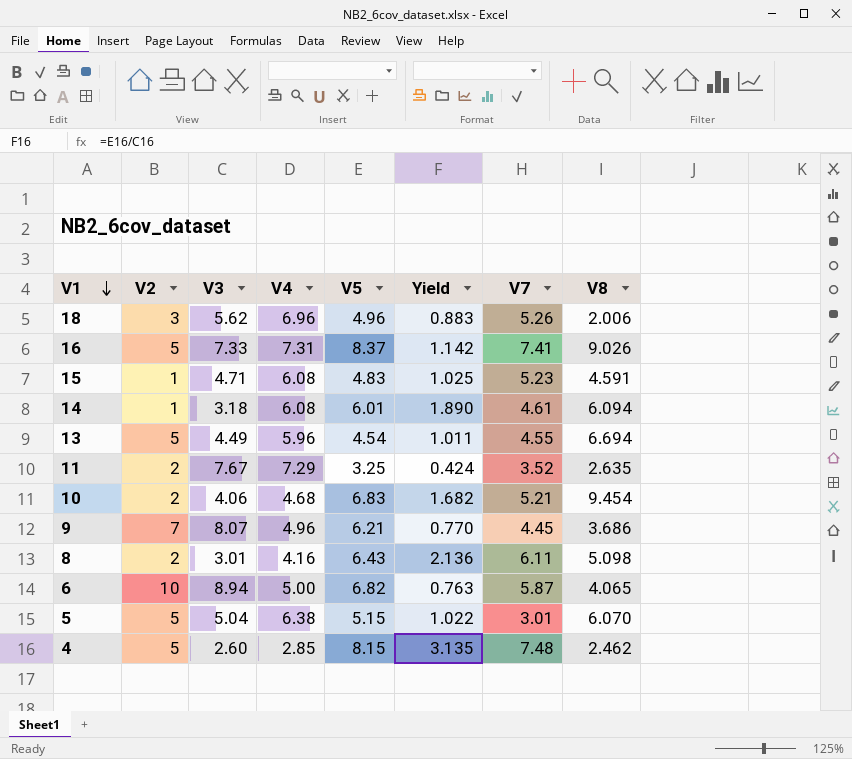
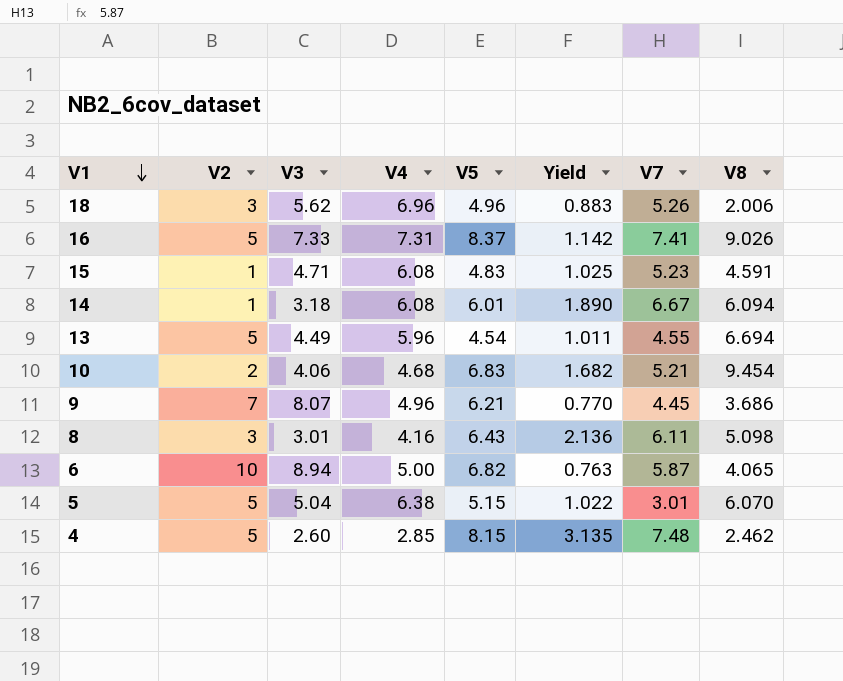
row 11: 2 | 7.67 | 7.29 | 3.25 | 0.424 | 3.52 | 2.635 -> none
14 | V7: 4.61 -> 6.67
8 | V2: 2 -> 3

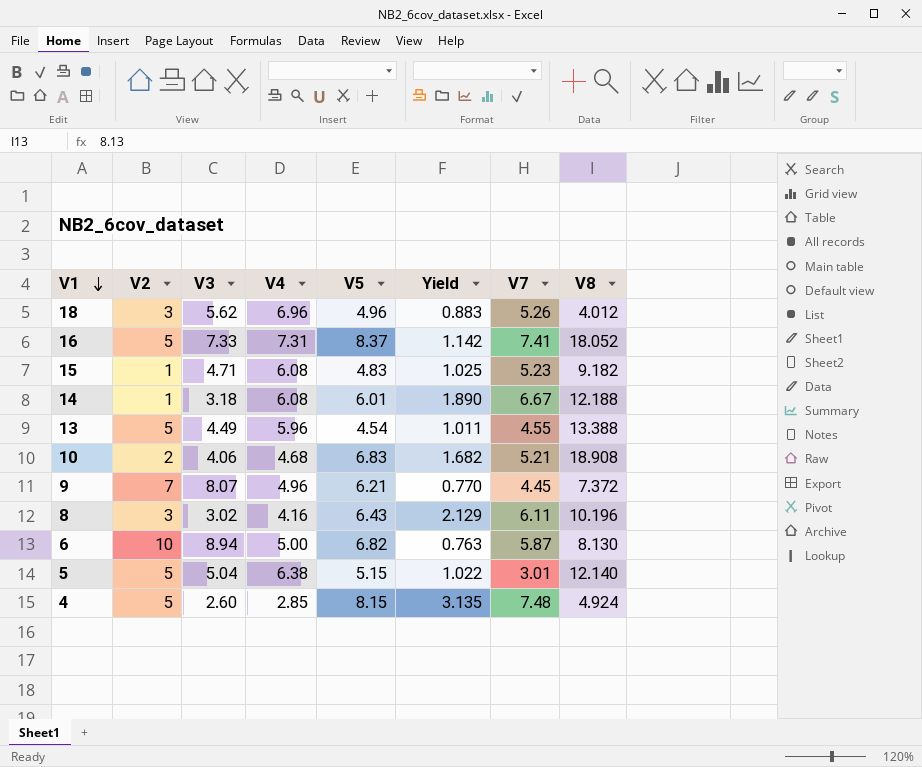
18 | V8: 2.006 -> 4.012
16 | V8: 9.026 -> 18.052
15 | V8: 4.591 -> 9.182
14 | V8: 6.094 -> 12.188
13 | V8: 6.694 -> 13.388
10 | V8: 9.454 -> 18.908
9 | V8: 3.686 -> 7.372
8 | V3: 3.01 -> 3.02
8 | Yield: 2.136 -> 2.129
8 | V8: 5.098 -> 10.196
6 | V8: 4.065 -> 8.130
5 | V8: 6.070 -> 12.140
4 | V8: 2.462 -> 4.924

